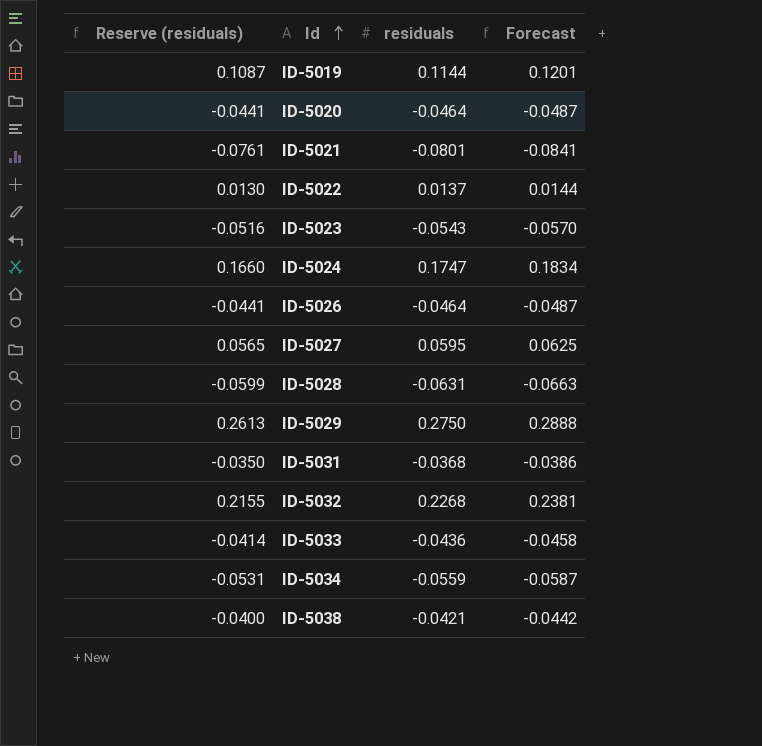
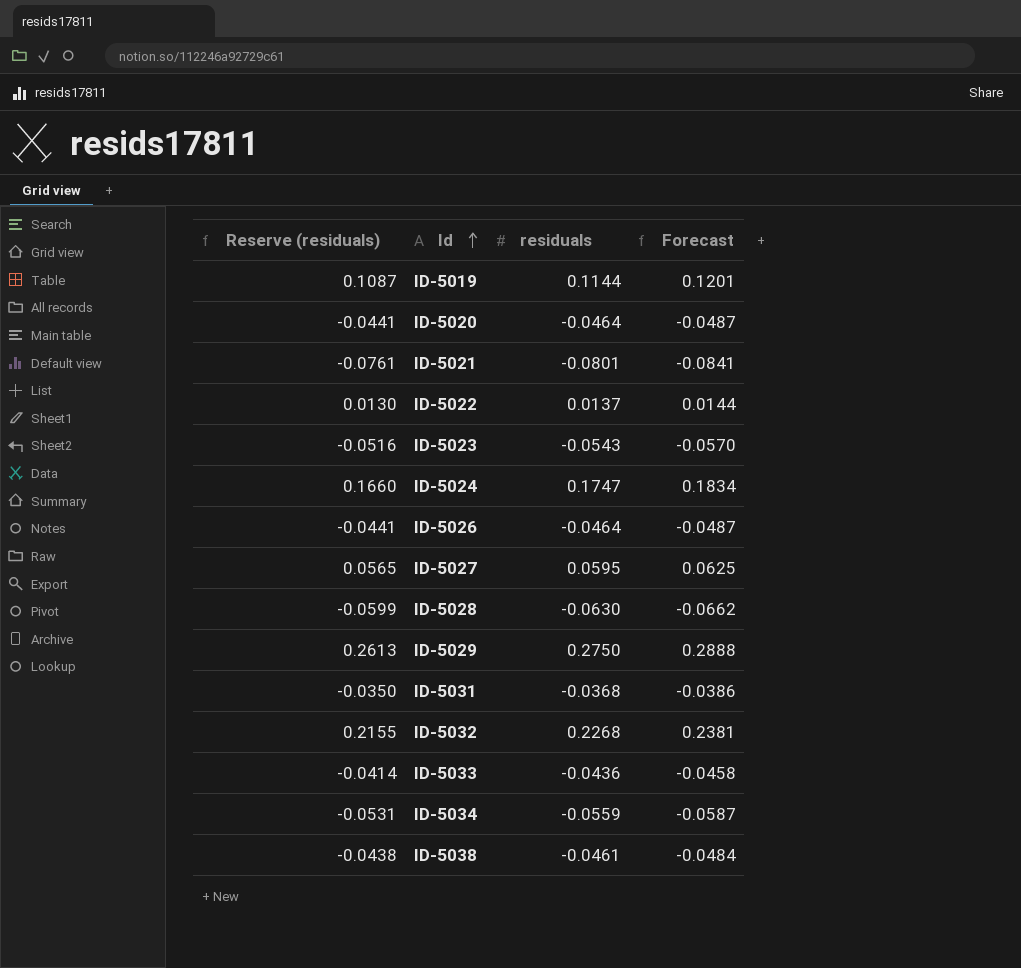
ID-5028 | residuals: -0.0631 -> -0.0630
ID-5028 | Forecast: -0.0663 -> -0.0662
ID-5038 | Reserve (residuals): -0.0400 -> -0.0438
ID-5038 | residuals: -0.0421 -> -0.0461
ID-5038 | Forecast: -0.0442 -> -0.0484

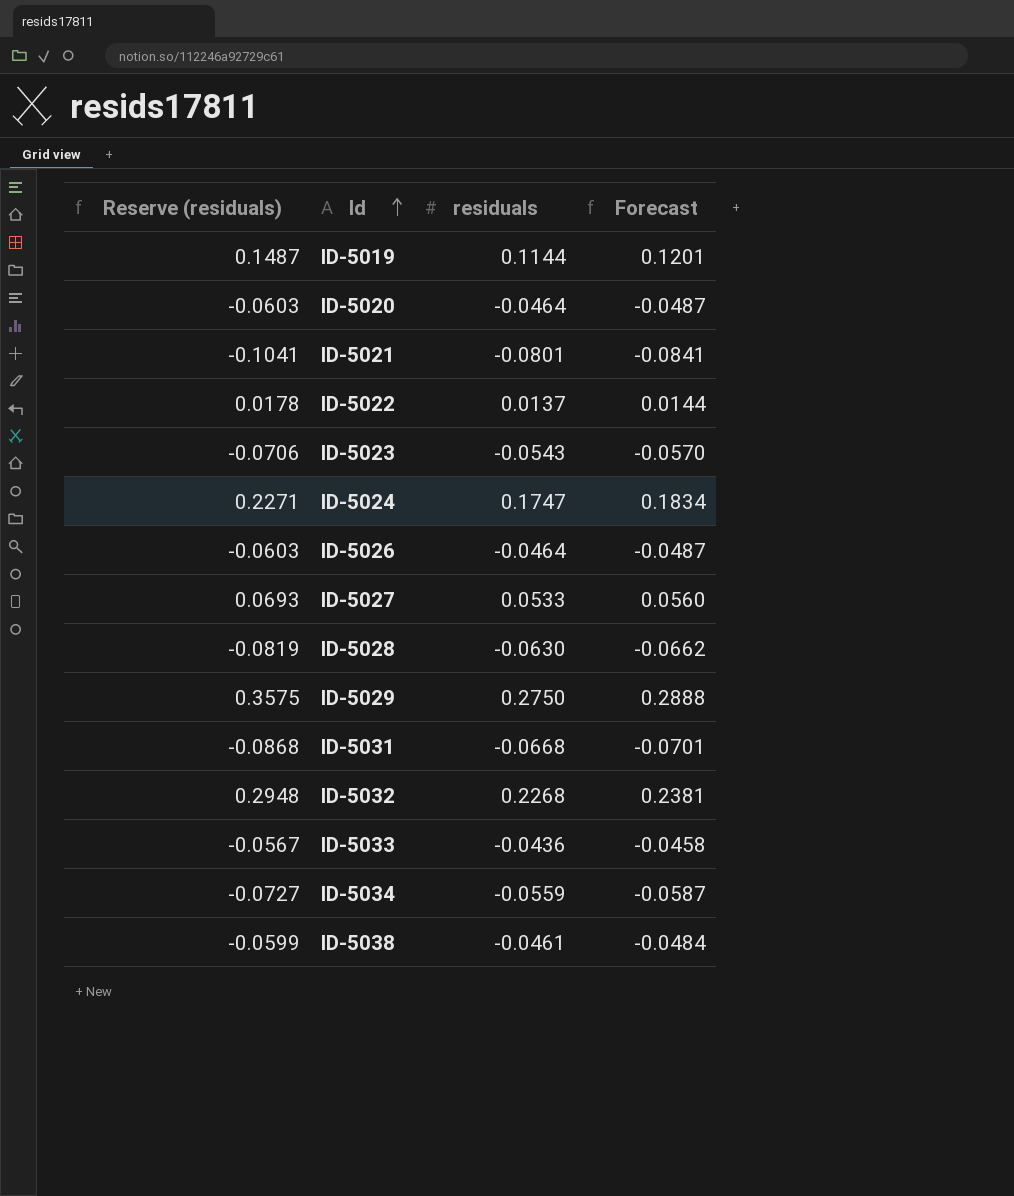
column Reserve (residuals) | formula: [residuals] * 0.95 -> [residuals] * 1.3
ID-5027 | residuals: 0.0595 -> 0.0533
ID-5027 | Forecast: 0.0625 -> 0.0560
ID-5031 | residuals: -0.0368 -> -0.0668
ID-5031 | Forecast: -0.0386 -> -0.0701

